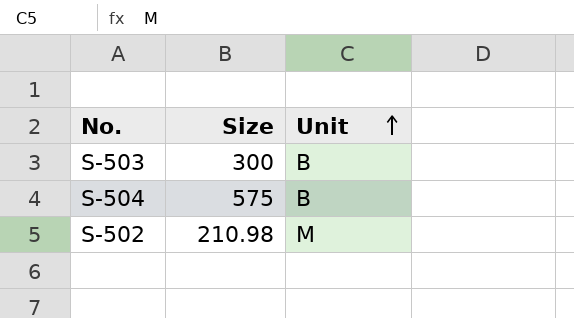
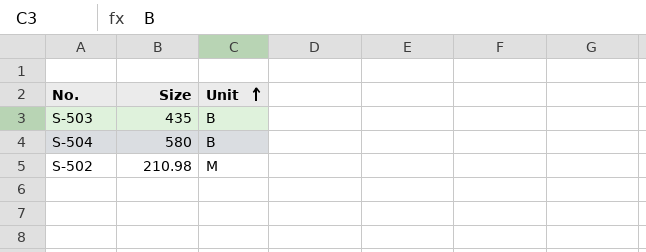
S-503 | Size: 300 -> 435
S-504 | Size: 575 -> 580

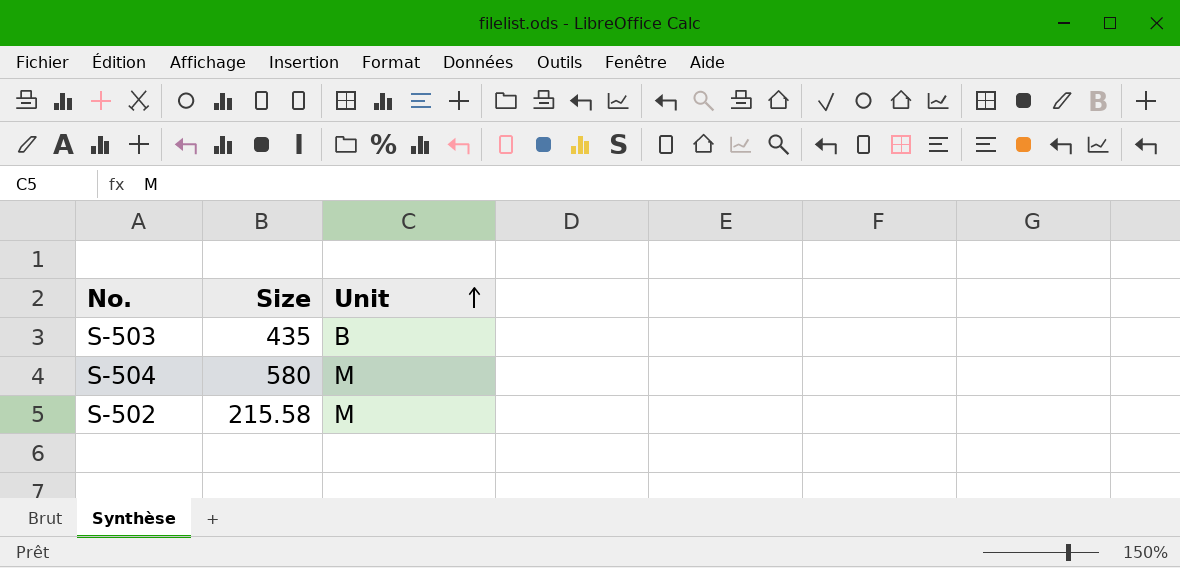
S-504 | Unit: B -> M
S-502 | Size: 210.98 -> 215.58

